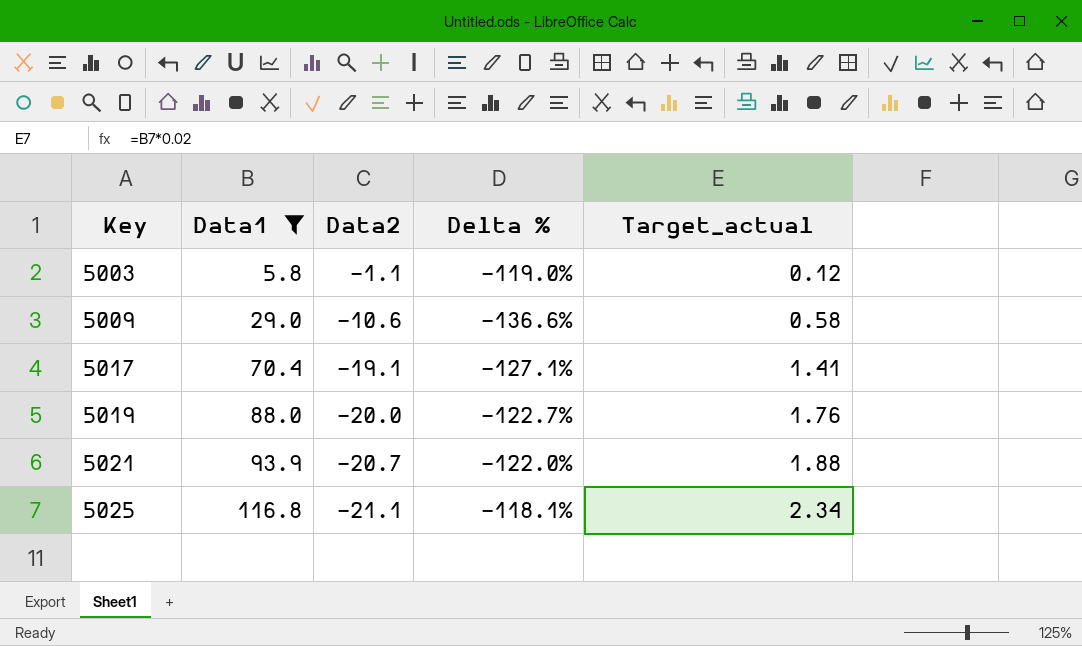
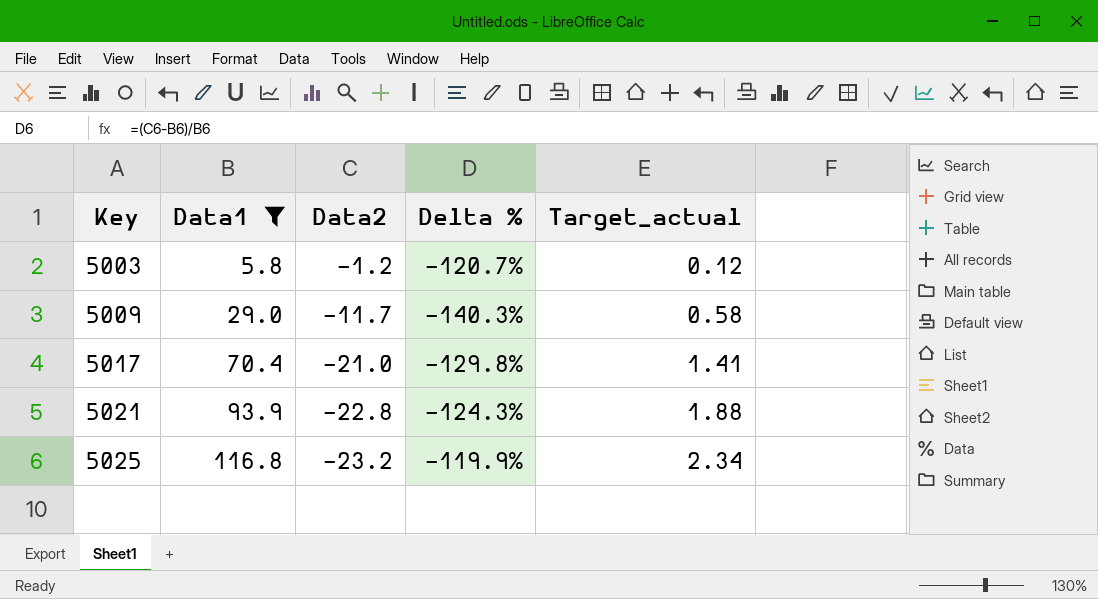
row 5019: 88.0 | -20.0 | -122.7% | 1.76 -> none
5003 | Data2: -1.1 -> -1.2
5003 | Delta %: -119.0% -> -120.7%
5009 | Data2: -10.6 -> -11.7
5009 | Delta %: -136.6% -> -140.3%
5017 | Data2: -19.1 -> -21.0
5017 | Delta %: -127.1% -> -129.8%
5021 | Data2: -20.7 -> -22.8
5021 | Delta %: -122.0% -> -124.3%
5025 | Data2: -21.1 -> -23.2
5025 | Delta %: -118.1% -> -119.9%

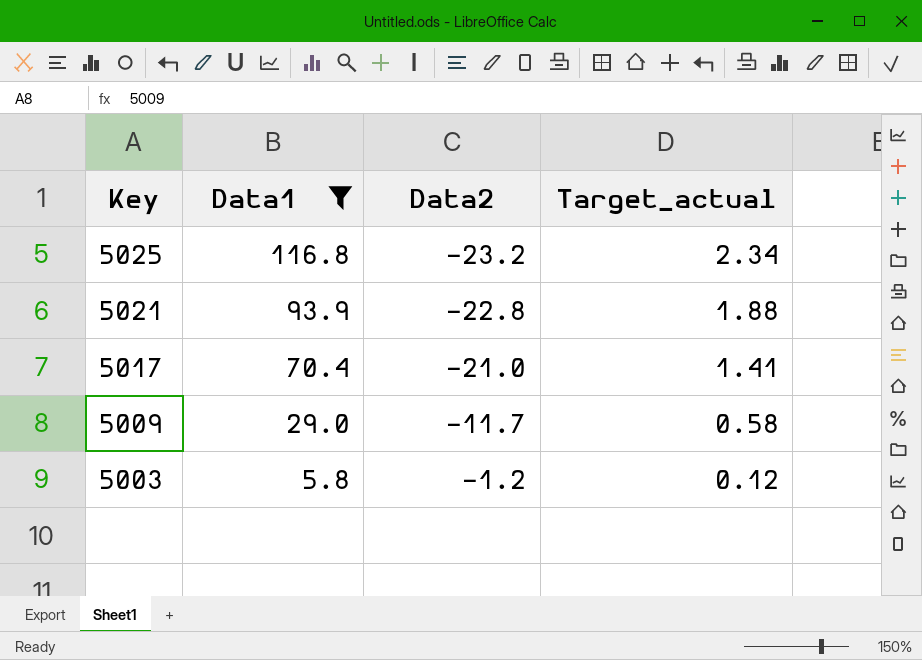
row order: Key ascending -> Key descending
column Delta % | formula: ([Data2] - [Data1]) / [Data1] -> none

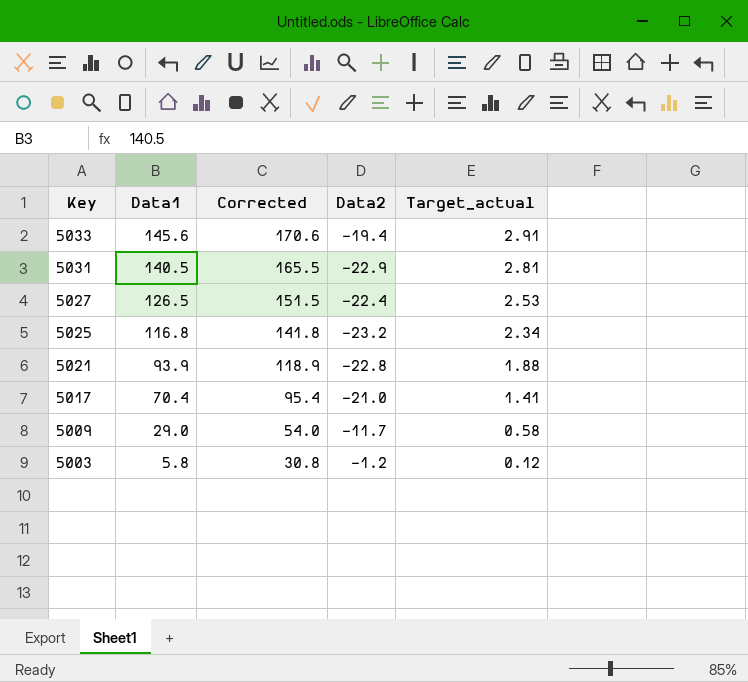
filter: Data1 <= 116.8 -> none
column Corrected | formula: none -> [Data1] + 25

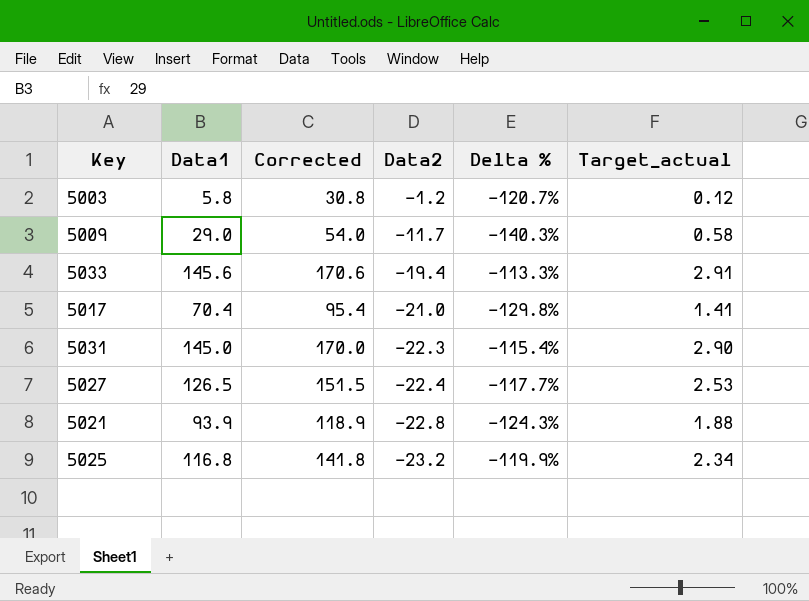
row order: Key descending -> Data2 descending
column Delta % | formula: none -> ([Data2] - [Data1]) / [Data1]
5031 | Data1: 140.5 -> 145.0
5031 | Corrected: 165.5 -> 170.0
5031 | Data2: -22.9 -> -22.3
5031 | Target_actual: 2.81 -> 2.90

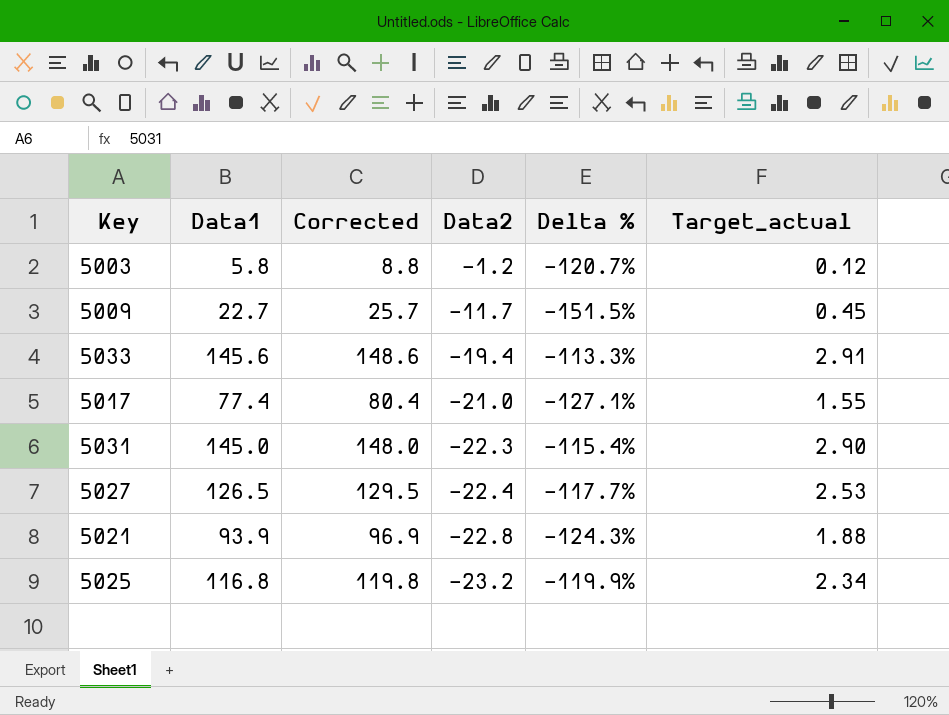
column Corrected | formula: [Data1] + 25 -> [Data1] + 3
5009 | Data1: 29.0 -> 22.7
5009 | Delta %: -140.3% -> -151.5%
5009 | Target_actual: 0.58 -> 0.45
5017 | Data1: 70.4 -> 77.4
5017 | Delta %: -129.8% -> -127.1%
5017 | Target_actual: 1.41 -> 1.55

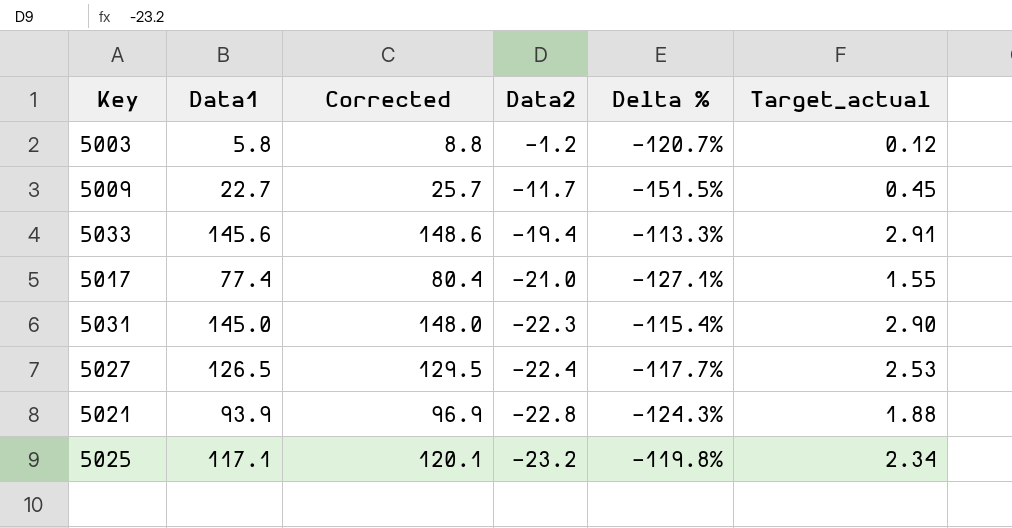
5025 | Data1: 116.8 -> 117.1
5025 | Corrected: 119.8 -> 120.1
5025 | Delta %: -119.9% -> -119.8%

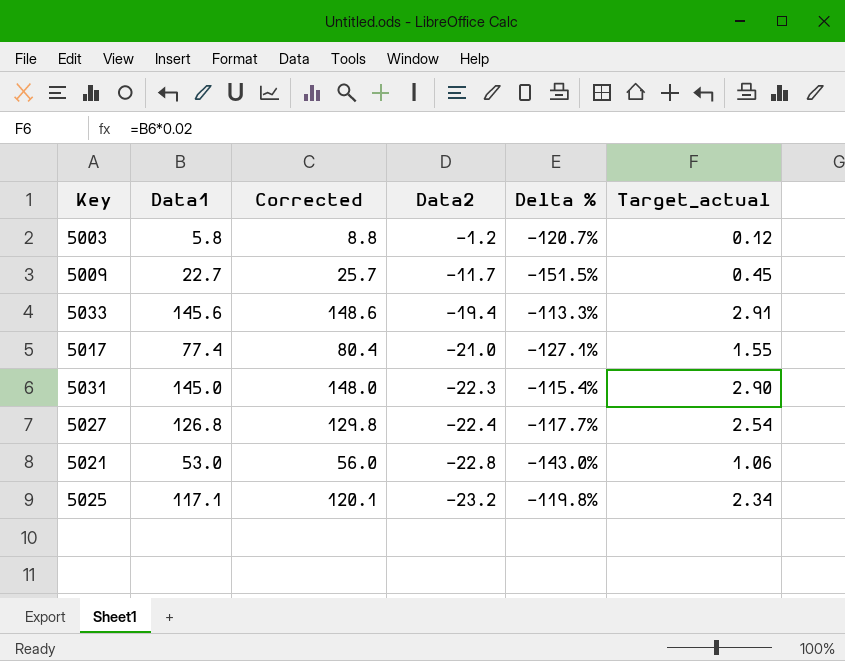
5027 | Data1: 126.5 -> 126.8
5027 | Corrected: 129.5 -> 129.8
5027 | Target_actual: 2.53 -> 2.54
5021 | Data1: 93.9 -> 53.0
5021 | Corrected: 96.9 -> 56.0
5021 | Delta %: -124.3% -> -143.0%
5021 | Target_actual: 1.88 -> 1.06

